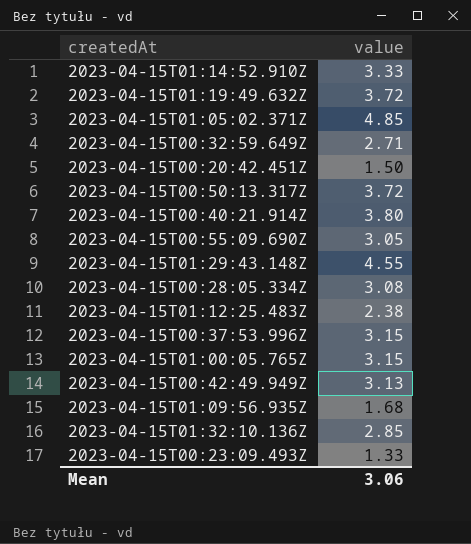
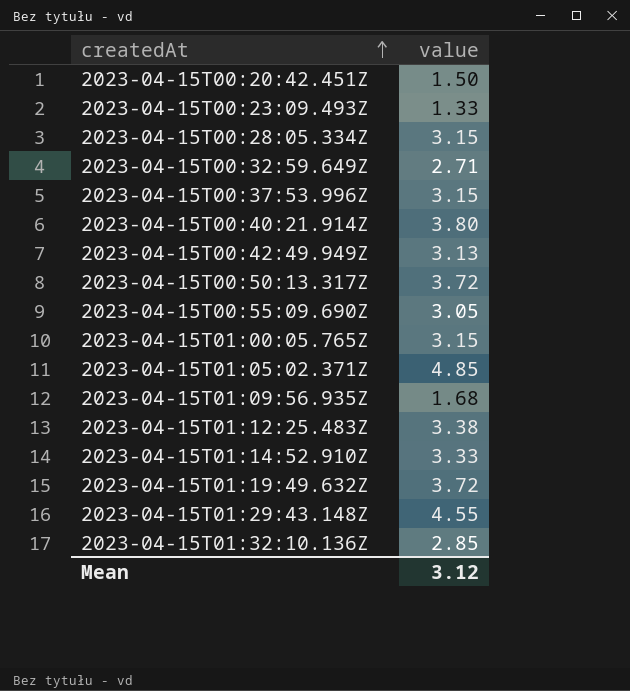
row order: none -> createdAt ascending
2023-04-15T00:28:05.334Z | value: 3.08 -> 3.15
2023-04-15T01:12:25.483Z | value: 2.38 -> 3.38
Mean | value: 3.06 -> 3.12

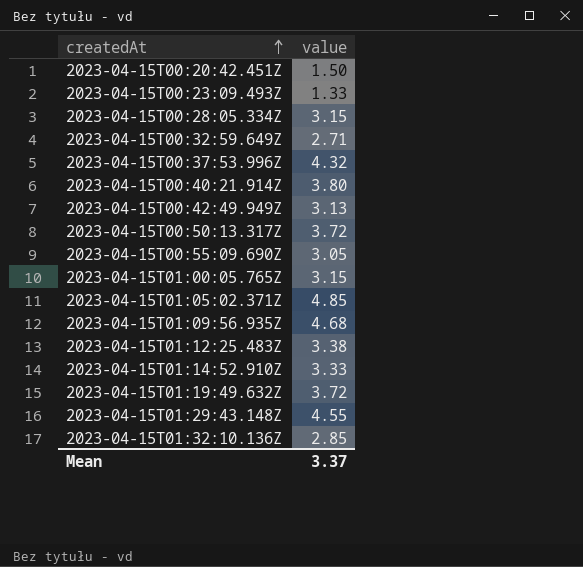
2023-04-15T00:37:53.996Z | value: 3.15 -> 4.32
2023-04-15T01:09:56.935Z | value: 1.68 -> 4.68
Mean | value: 3.12 -> 3.37

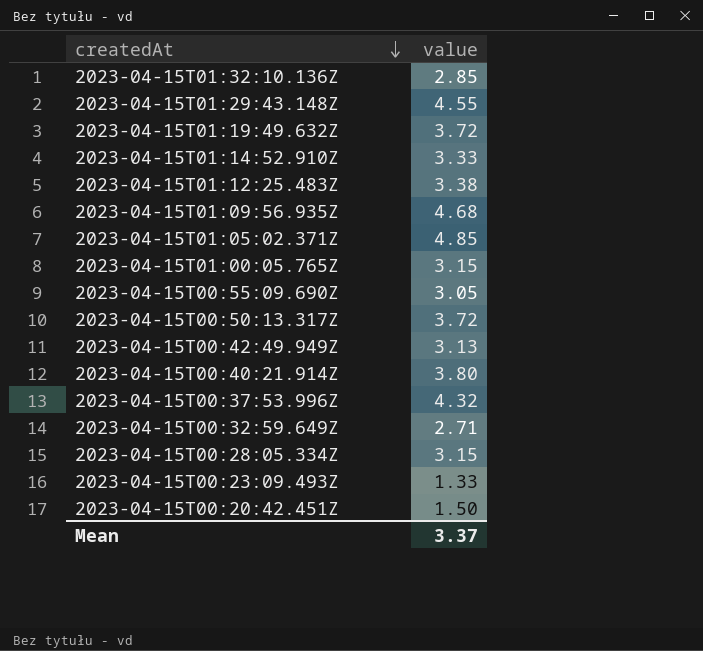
row order: createdAt ascending -> createdAt descending

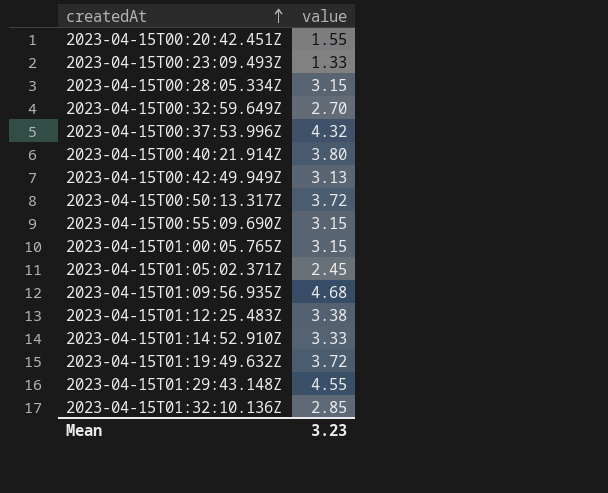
row order: createdAt descending -> createdAt ascending
2023-04-15T00:20:42.451Z | value: 1.50 -> 1.55
2023-04-15T00:32:59.649Z | value: 2.71 -> 2.70
2023-04-15T00:55:09.690Z | value: 3.05 -> 3.15
2023-04-15T01:05:02.371Z | value: 4.85 -> 2.45
Mean | value: 3.37 -> 3.23

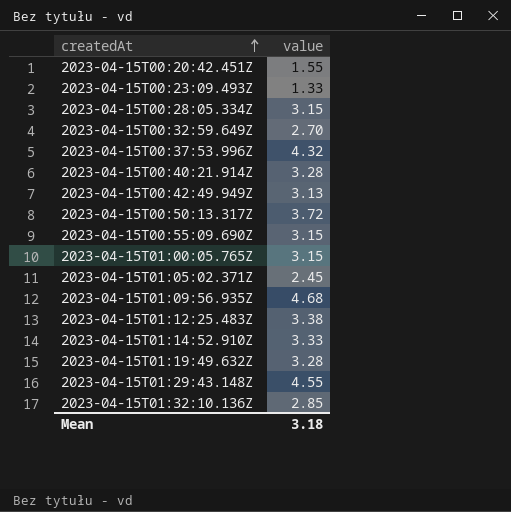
2023-04-15T00:40:21.914Z | value: 3.80 -> 3.28
2023-04-15T01:19:49.632Z | value: 3.72 -> 3.28
Mean | value: 3.23 -> 3.18

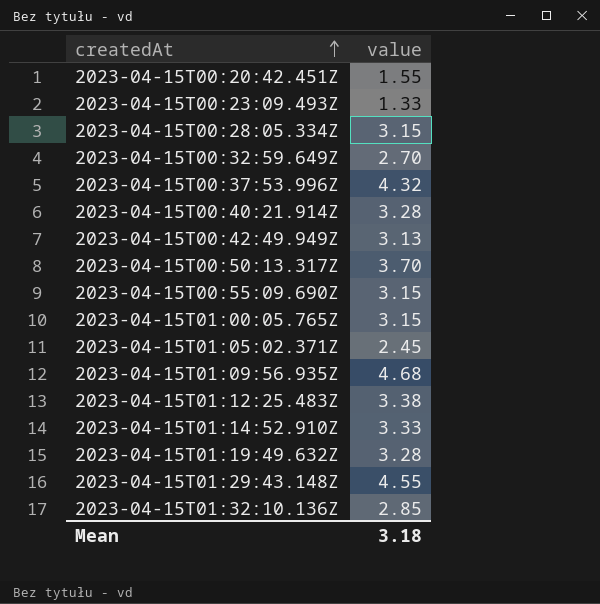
2023-04-15T00:50:13.317Z | value: 3.72 -> 3.70

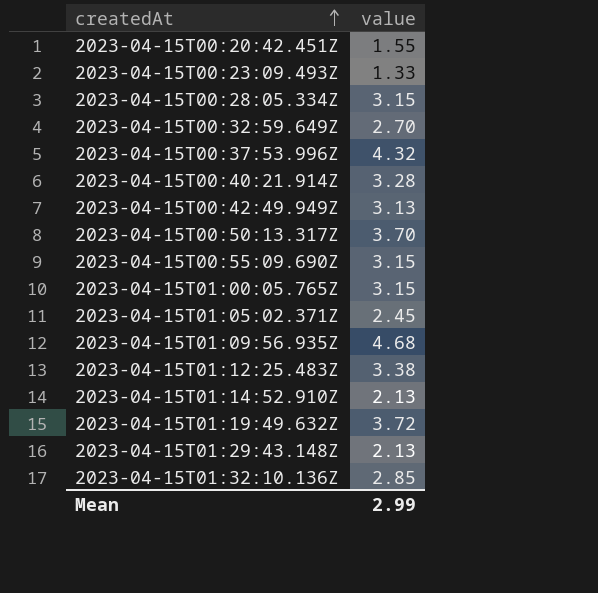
2023-04-15T01:14:52.910Z | value: 3.33 -> 2.13
2023-04-15T01:19:49.632Z | value: 3.28 -> 3.72
2023-04-15T01:29:43.148Z | value: 4.55 -> 2.13
Mean | value: 3.18 -> 2.99

